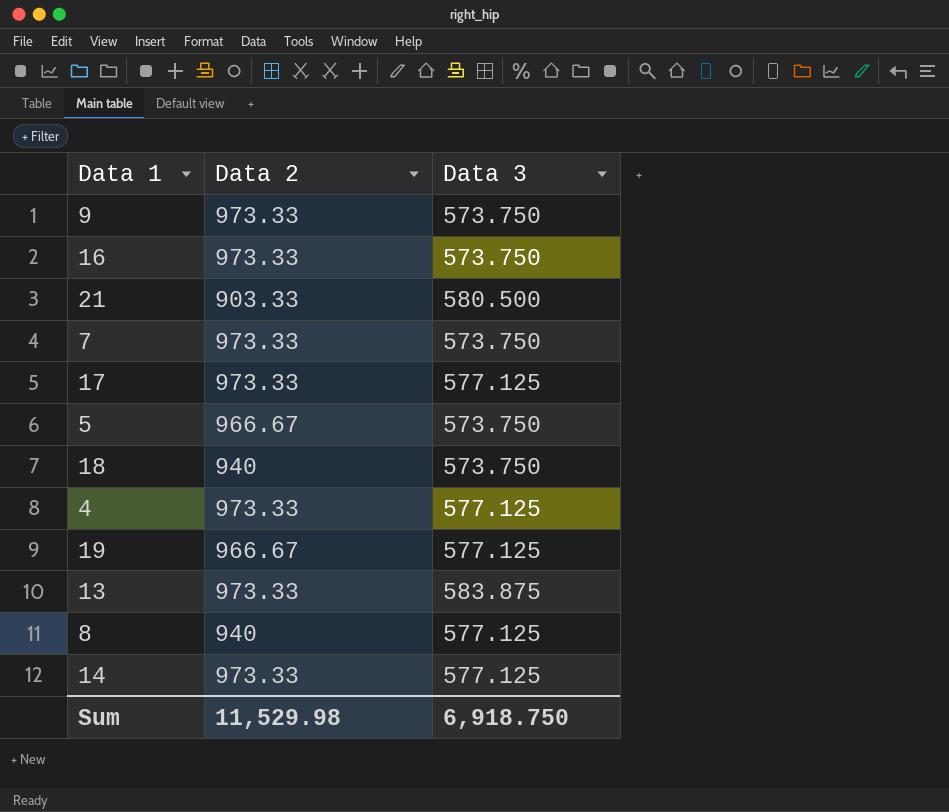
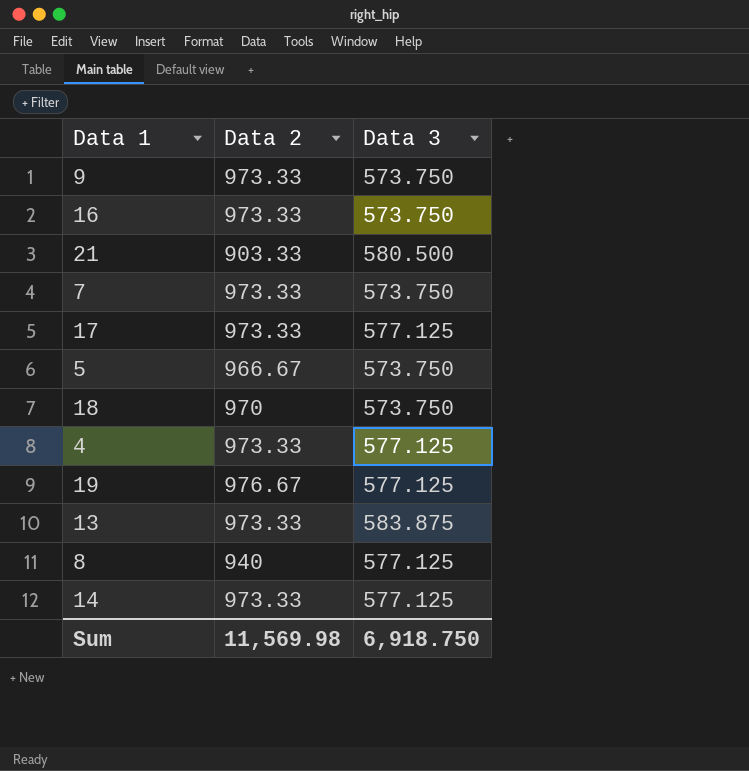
18 | Data 2: 940 -> 970
19 | Data 2: 966.67 -> 976.67
Sum | Data 2: 11,529.98 -> 11,569.98

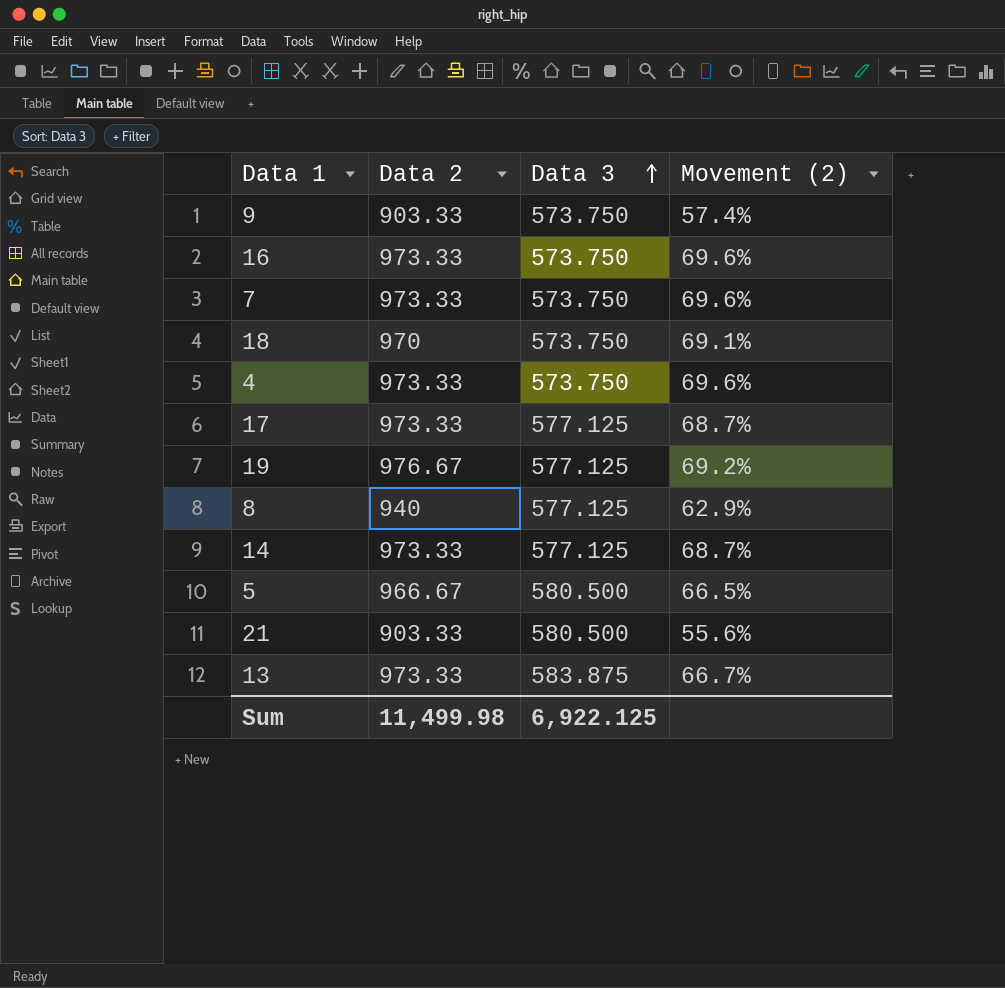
row order: none -> Data 3 ascending
column Movement (2) | formula: none -> ([Data 2] - [Data 3]) / [Data 3]
9 | Data 2: 973.33 -> 903.33
4 | Data 3: 577.125 -> 573.750
5 | Data 3: 573.750 -> 580.500
Sum | Data 2: 11,569.98 -> 11,499.98
Sum | Data 3: 6,918.750 -> 6,922.125

